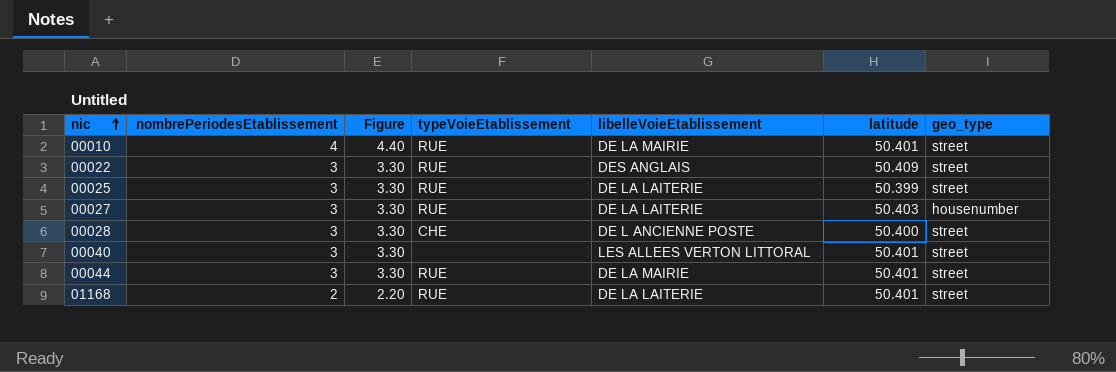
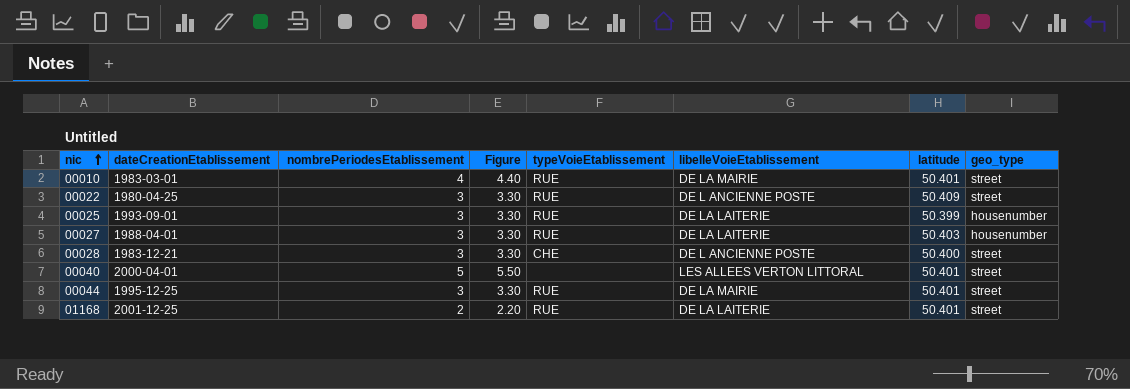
column dateCreationEtablissement | position: none -> 2
00022 | libelleVoieEtablissement: DES ANGLAIS -> DE L ANCIENNE POSTE
00025 | geo_type: street -> housenumber
00040 | nombrePeriodesEtablissement: 3 -> 5
00040 | Figure: 3.30 -> 5.50

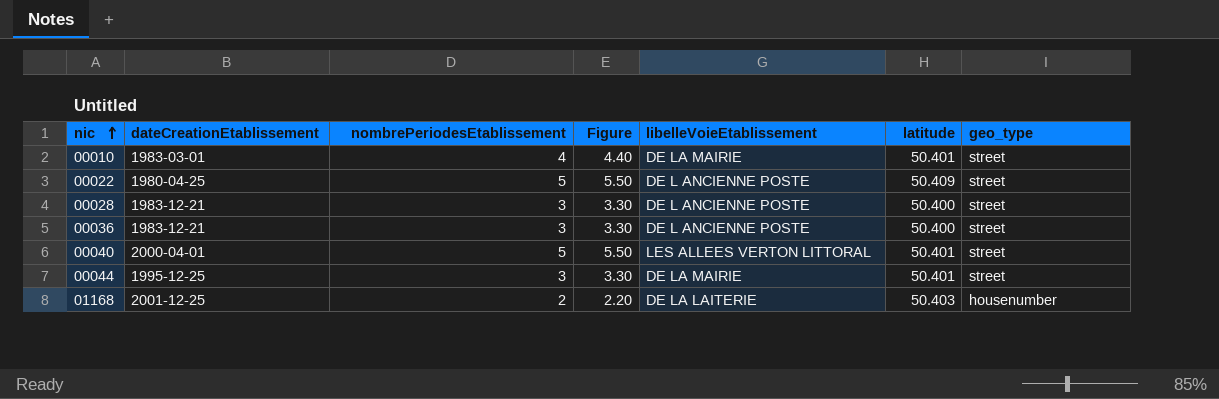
column typeVoieEtablissement | position: 5 -> none
row 00025: 1993-09-01 | 3 | 3.30 | RUE | DE LA LAITERIE | 50.399 | housenumber -> none
row 00027: 1988-04-01 | 3 | 3.30 | RUE | DE LA LAITERIE | 50.403 | housenumber -> none
00022 | nombrePeriodesEtablissement: 3 -> 5
00022 | Figure: 3.30 -> 5.50
row 00036: none -> 1983-12-21 | 3 | 3.30 | DE L ANCIENNE POSTE | 50.400 | street
01168 | latitude: 50.401 -> 50.403
01168 | geo_type: street -> housenumber

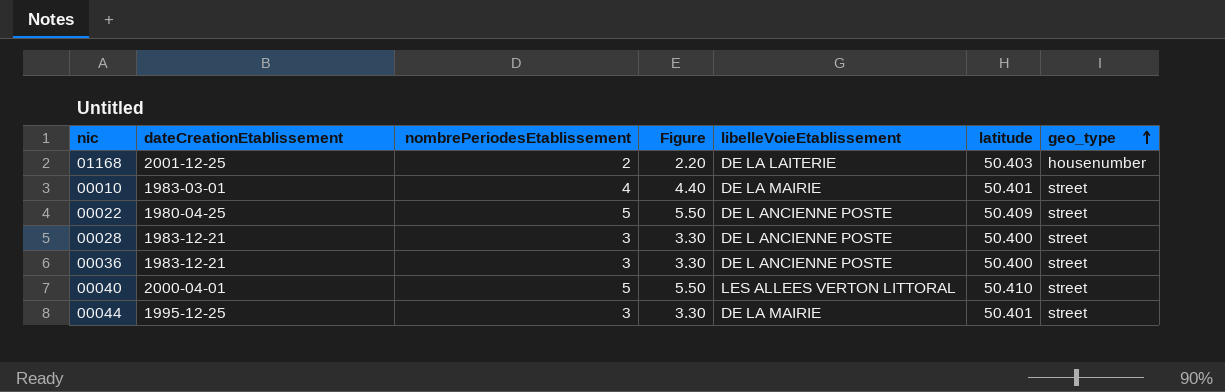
row order: nic ascending -> geo_type ascending
00040 | latitude: 50.401 -> 50.410

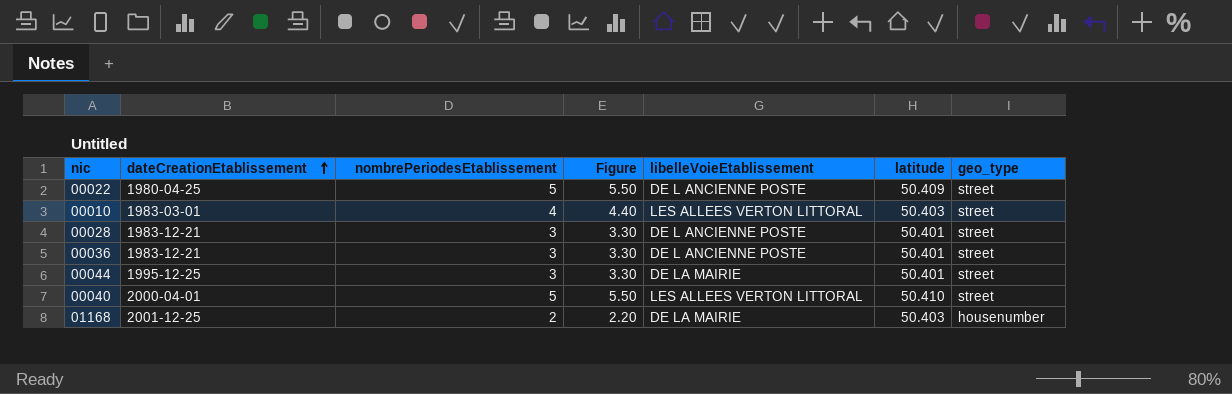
row order: geo_type ascending -> dateCreationEtablissement ascending
00010 | libelleVoieEtablissement: DE LA MAIRIE -> LES ALLEES VERTON LITTORAL
00010 | latitude: 50.401 -> 50.403
00028 | latitude: 50.400 -> 50.401
00036 | latitude: 50.400 -> 50.401
01168 | libelleVoieEtablissement: DE LA LAITERIE -> DE LA MAIRIE

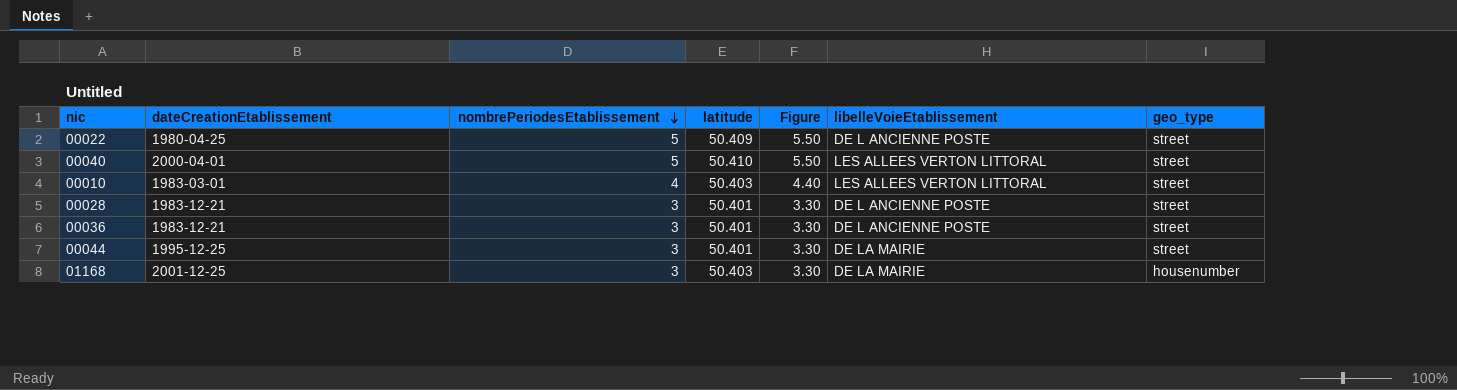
row order: dateCreationEtablissement ascending -> nombrePeriodesEtablissement descending
column latitude | position: 6 -> 4
01168 | nombrePeriodesEtablissement: 2 -> 3
01168 | Figure: 2.20 -> 3.30

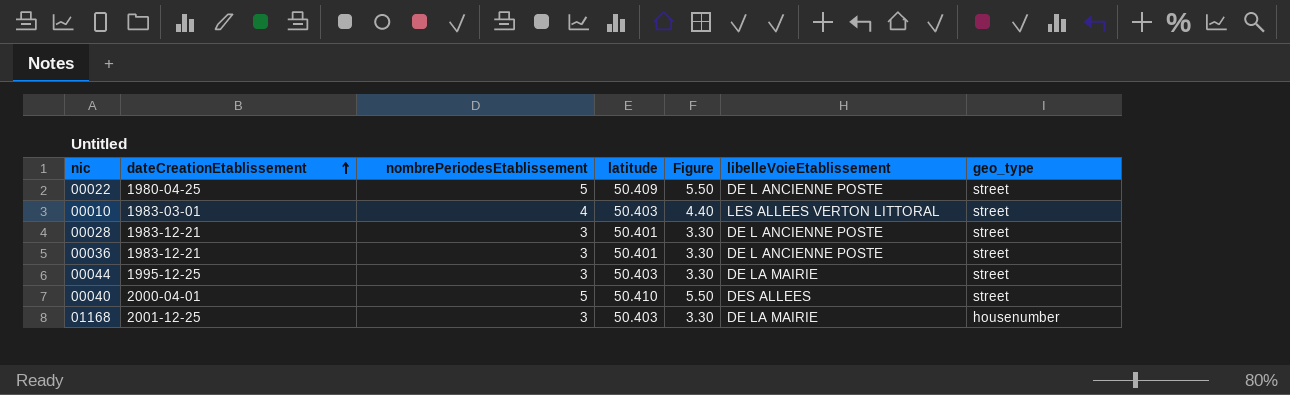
row order: nombrePeriodesEtablissement descending -> dateCreationEtablissement ascending
00044 | latitude: 50.401 -> 50.403
00040 | libelleVoieEtablissement: LES ALLEES VERTON LITTORAL -> DES ALLEES

